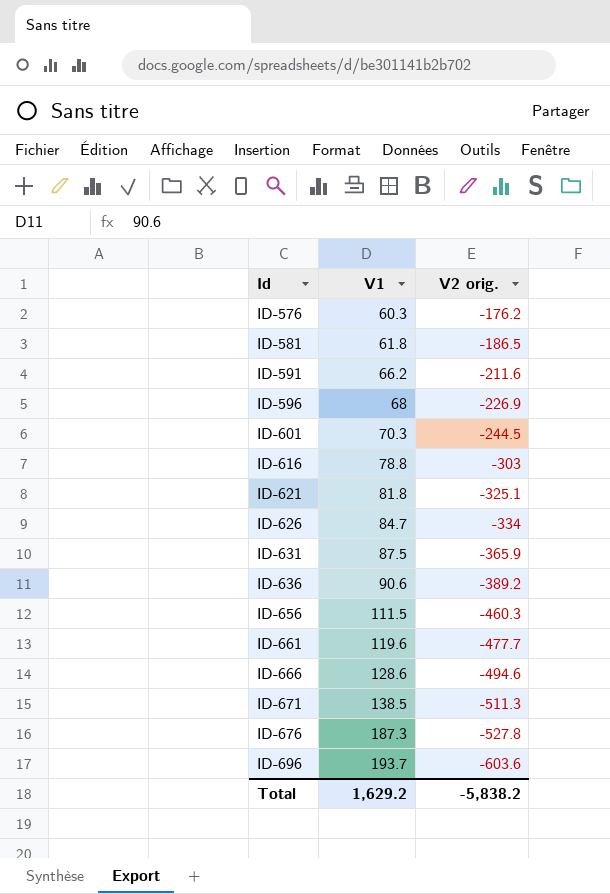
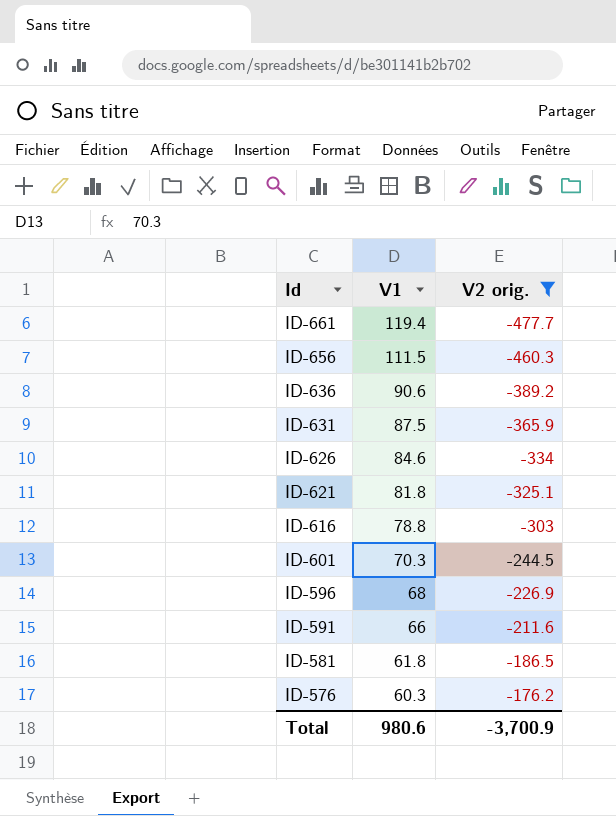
filter: none -> V2 orig. >= -477.7
row order: Id ascending -> Id descending
ID-661 | V1: 119.6 -> 119.4
ID-626 | V1: 84.7 -> 84.6
ID-591 | V1: 66.2 -> 66
Total | V1: 1,629.2 -> 980.6
Total | V2 orig.: -5,838.2 -> -3,700.9

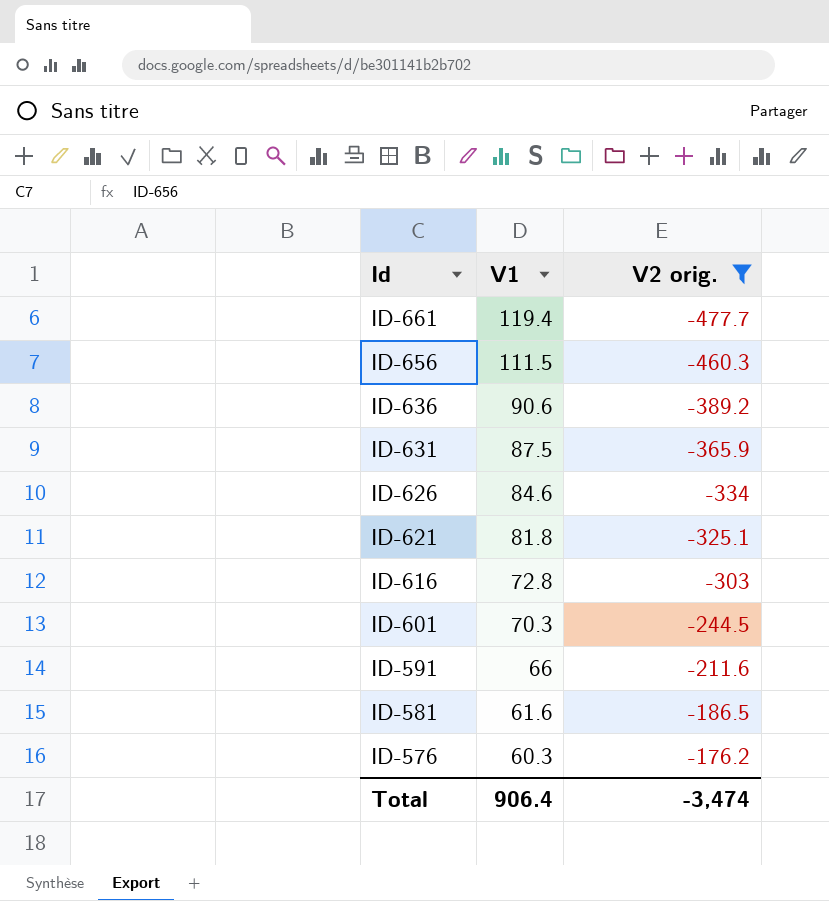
row ID-596: 68 | -226.9 -> none
ID-616 | V1: 78.8 -> 72.8
ID-581 | V1: 61.8 -> 61.6
Total | V1: 980.6 -> 906.4
Total | V2 orig.: -3,700.9 -> -3,474

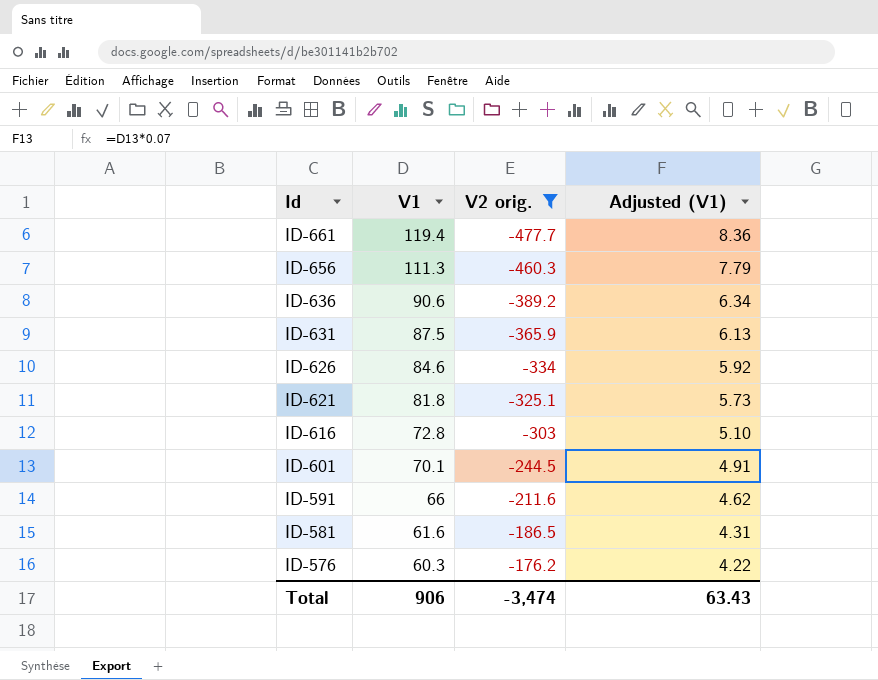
column Adjusted (V1) | formula: none -> [V1] * 0.07
ID-656 | V1: 111.5 -> 111.3
ID-601 | V1: 70.3 -> 70.1
Total | V1: 906.4 -> 906

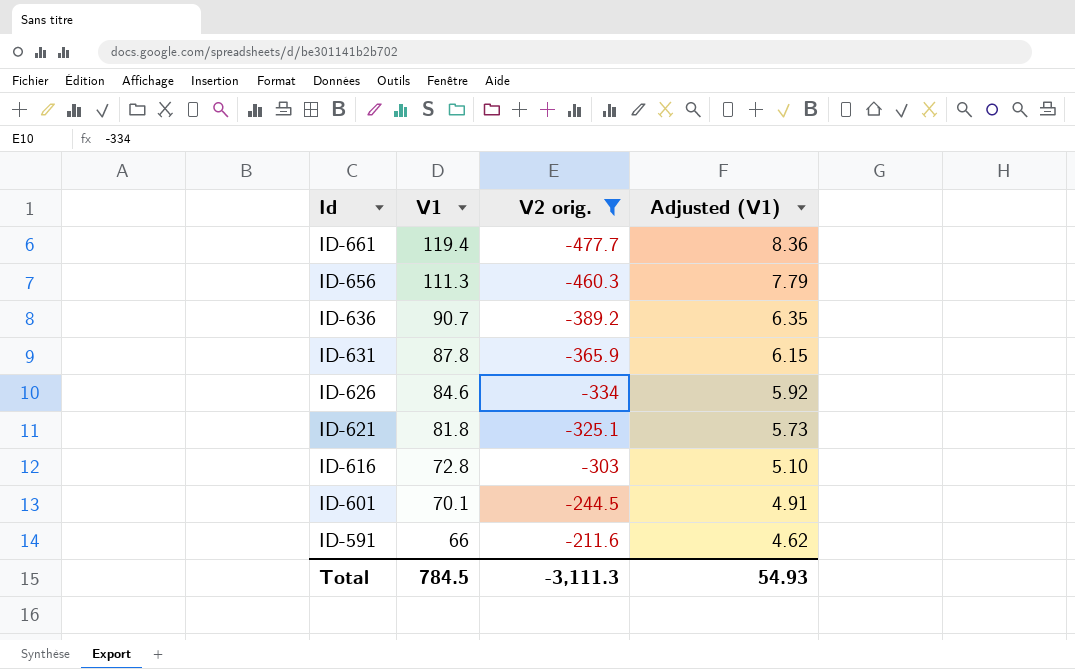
row ID-581: 61.6 | -186.5 | 4.31 -> none
row ID-576: 60.3 | -176.2 | 4.22 -> none
ID-636 | V1: 90.6 -> 90.7
ID-636 | Adjusted (V1): 6.34 -> 6.35
ID-631 | V1: 87.5 -> 87.8
ID-631 | Adjusted (V1): 6.13 -> 6.15
Total | V1: 906 -> 784.5
Total | V2 orig.: -3,474 -> -3,111.3
Total | Adjusted (V1): 63.43 -> 54.93

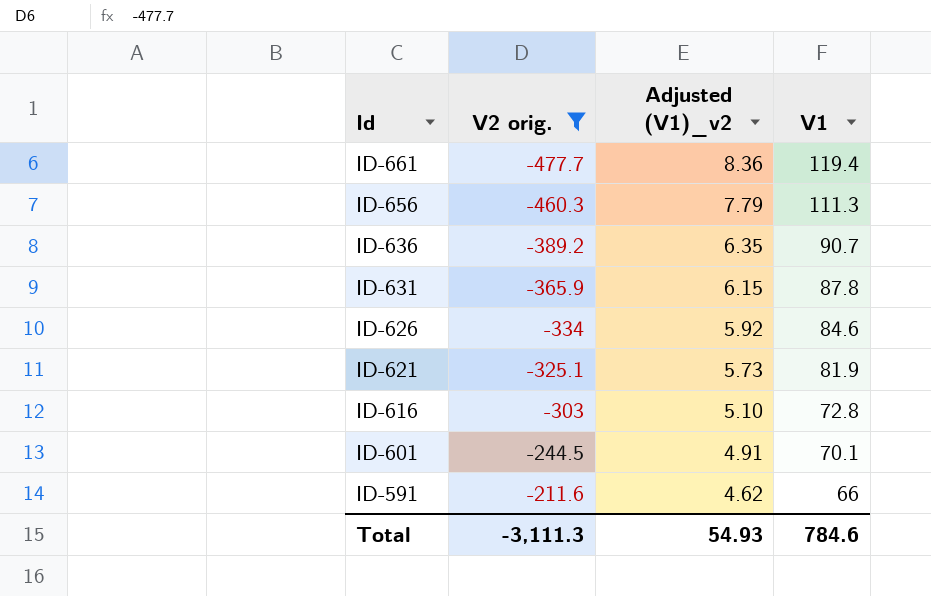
column name: Adjusted (V1) -> Adjusted (V1)_v2
column V1 | position: 2 -> 4
ID-621 | V1: 81.8 -> 81.9
Total | V1: 784.5 -> 784.6

